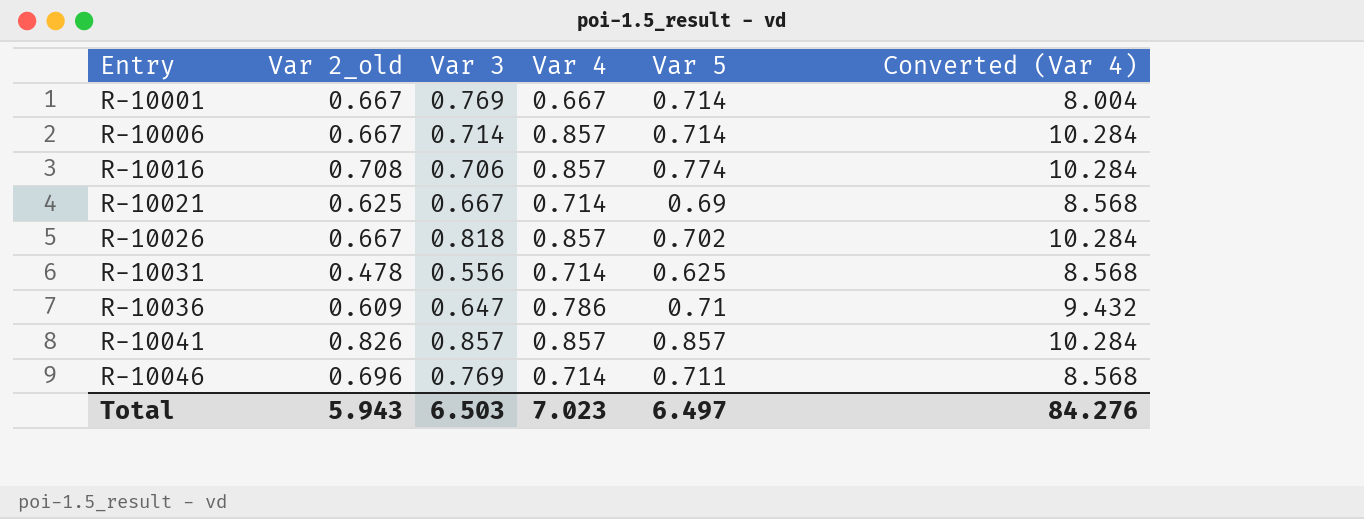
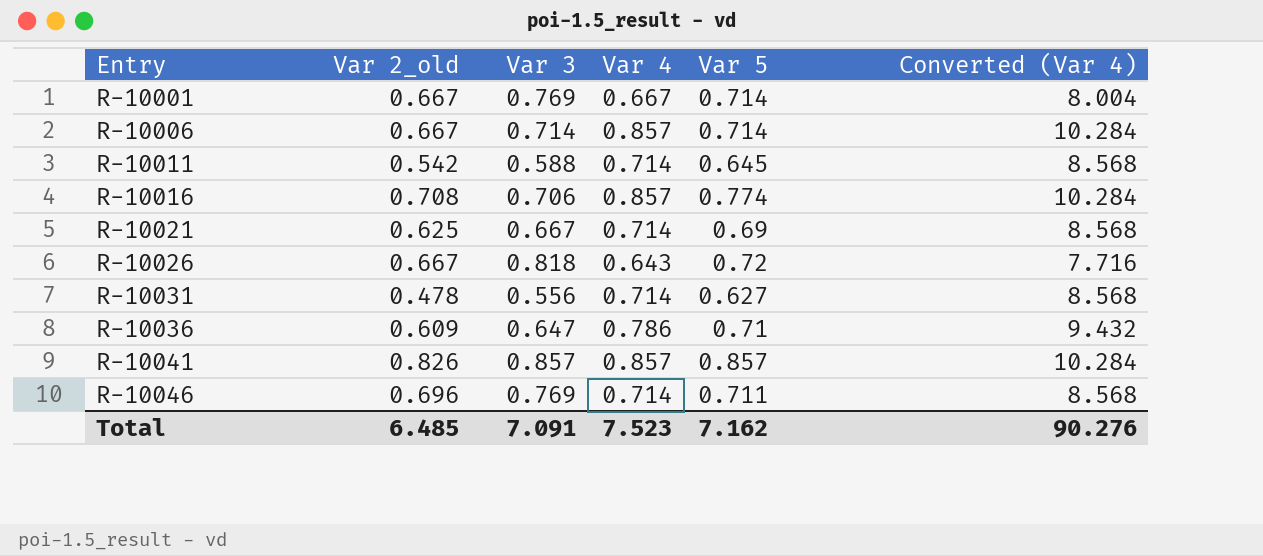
row R-10011: none -> 0.542 | 0.588 | 0.714 | 0.645 | 8.568
R-10026 | Var 4: 0.857 -> 0.643
R-10026 | Var 5: 0.702 -> 0.72
R-10026 | Converted (Var 4): 10.284 -> 7.716
R-10031 | Var 5: 0.625 -> 0.627
Total | Var 2_old: 5.943 -> 6.485
Total | Var 3: 6.503 -> 7.091
Total | Var 4: 7.023 -> 7.523
Total | Var 5: 6.497 -> 7.162
Total | Converted (Var 4): 84.276 -> 90.276

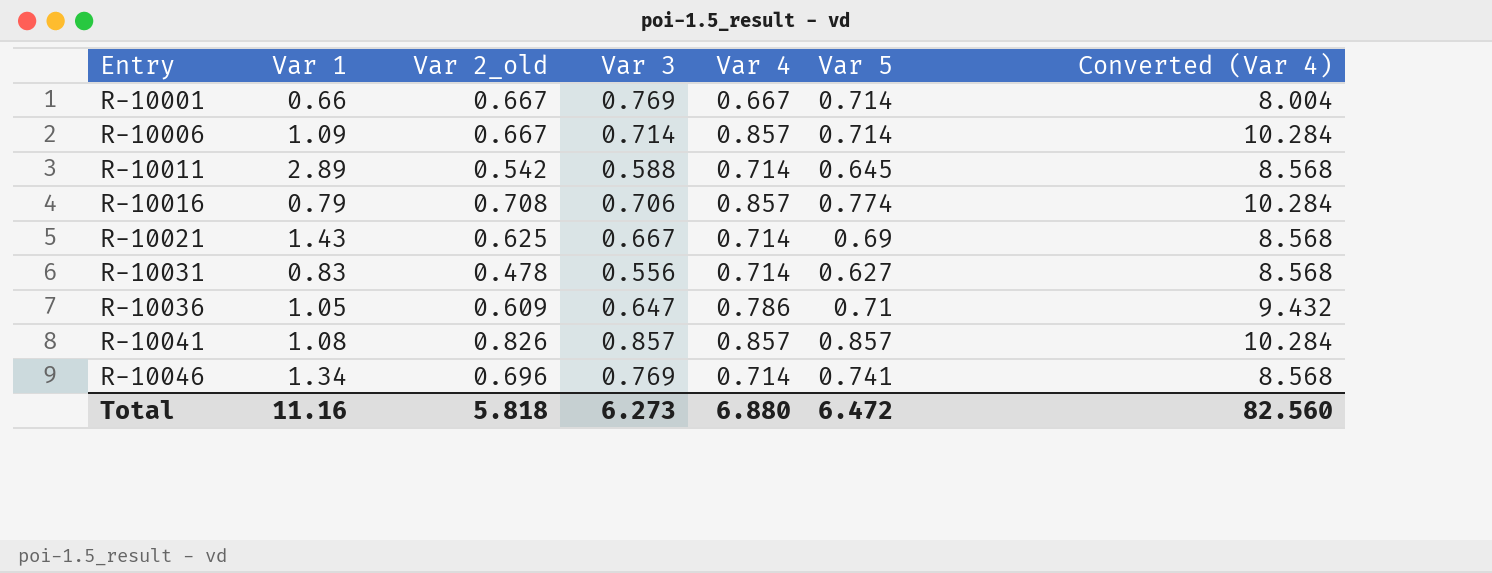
column Var 1 | position: none -> 2
row R-10026: 0.667 | 0.818 | 0.643 | 0.72 | 7.716 -> none
R-10046 | Var 5: 0.711 -> 0.741
Total | Var 2_old: 6.485 -> 5.818
Total | Var 3: 7.091 -> 6.273
Total | Var 4: 7.523 -> 6.880
Total | Var 5: 7.162 -> 6.472
Total | Converted (Var 4): 90.276 -> 82.560

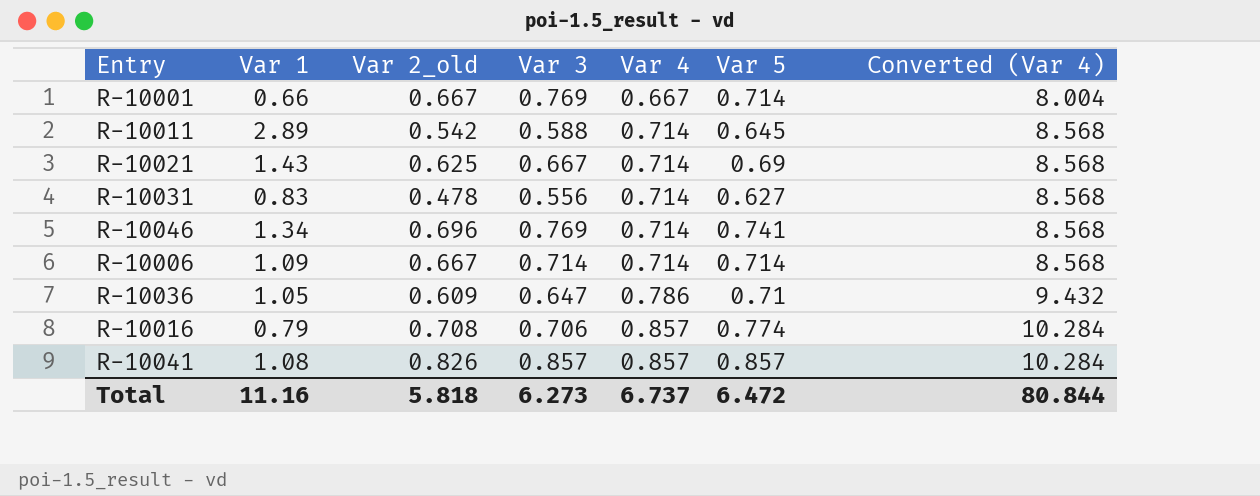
row order: Entry ascending -> Var 4 ascending
R-10006 | Var 4: 0.857 -> 0.714
R-10006 | Converted (Var 4): 10.284 -> 8.568
Total | Var 4: 6.880 -> 6.737
Total | Converted (Var 4): 82.560 -> 80.844

